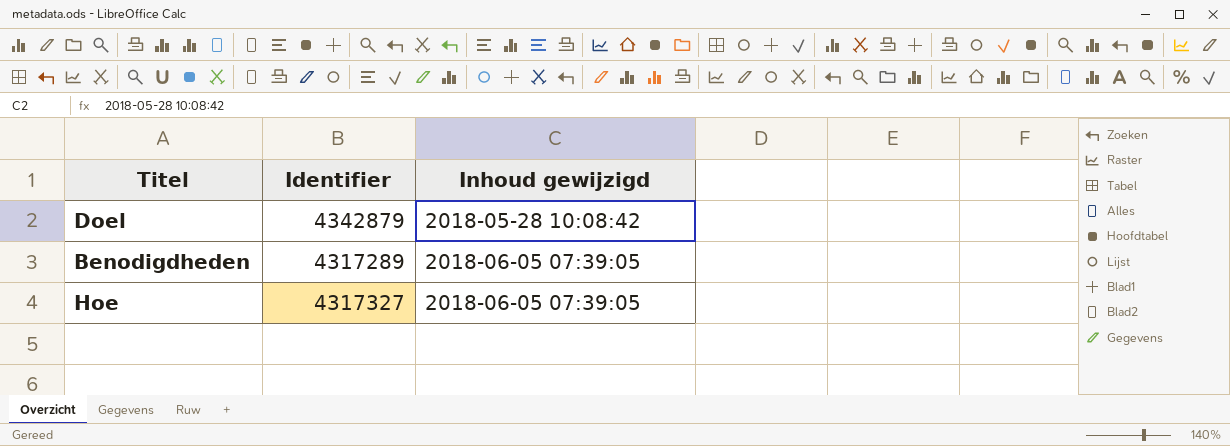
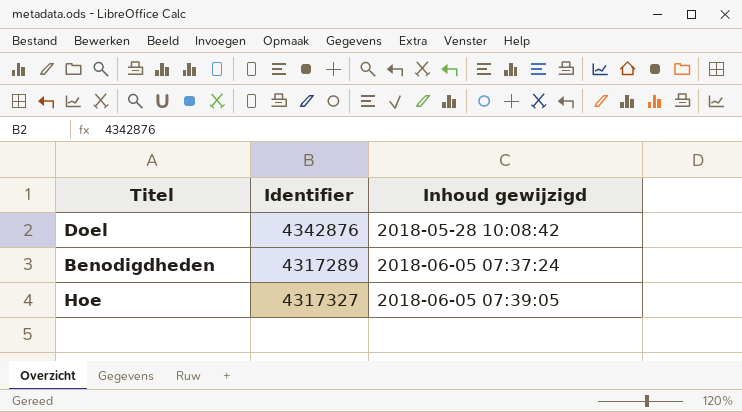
Doel | Identifier: 4342879 -> 4342876
Benodigdheden | Inhoud gewijzigd: 2018-06-05 07:39:05 -> 2018-06-05 07:37:24

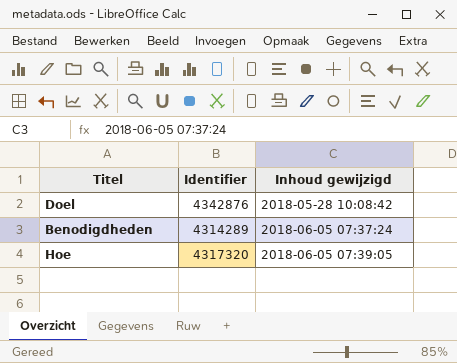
Benodigdheden | Identifier: 4317289 -> 4314289
Hoe | Identifier: 4317327 -> 4317320

